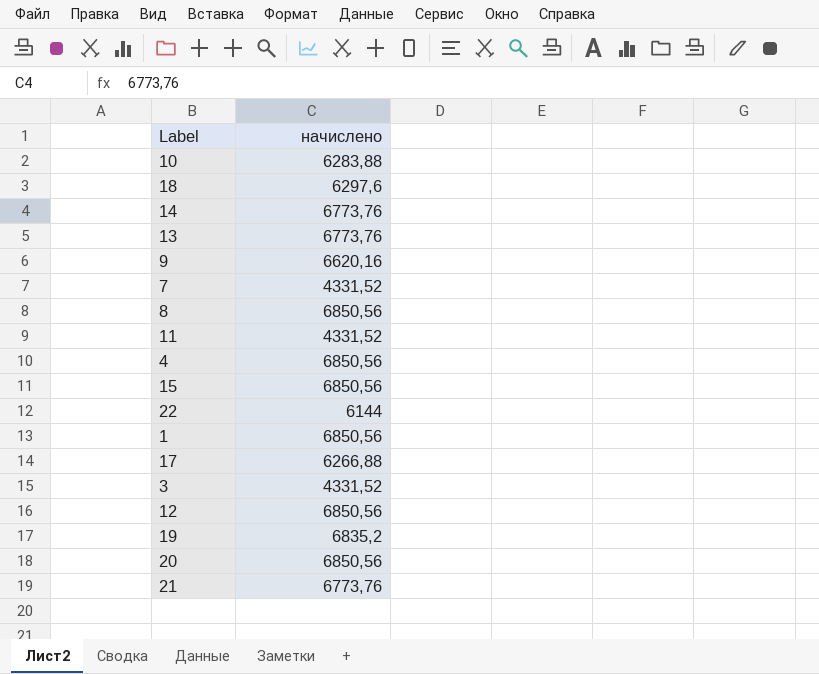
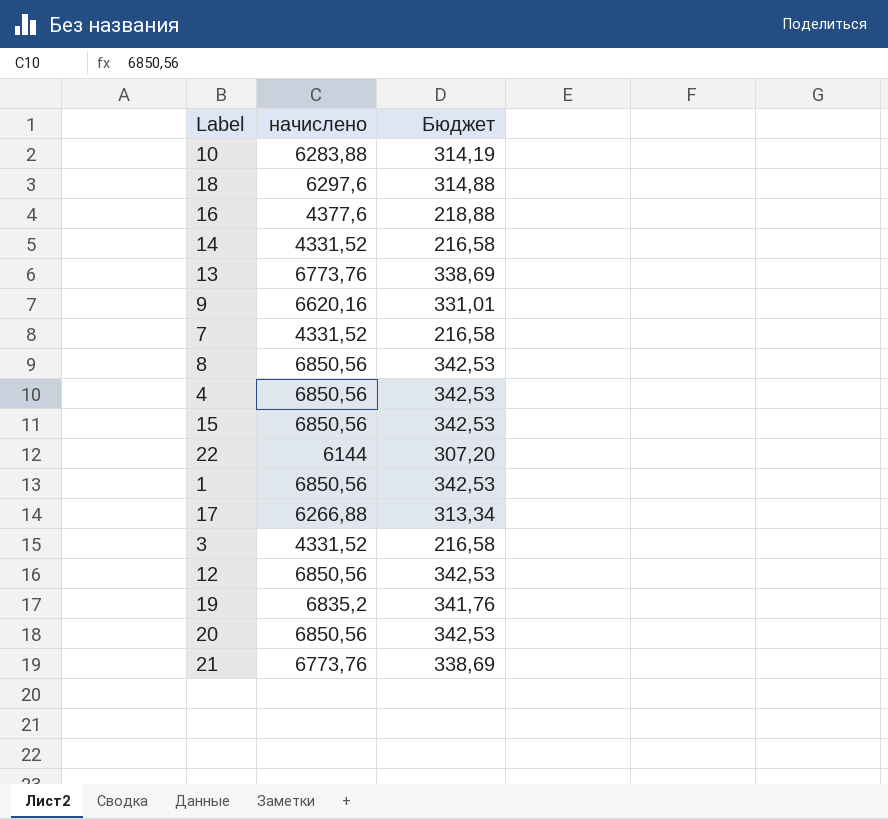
column Бюджет | formula: none -> [начислено] * 0,05
row 11: 4331,52 -> none
row 16: none -> 4377,6 | 218,88
14 | начислено: 6773,76 -> 4331,52

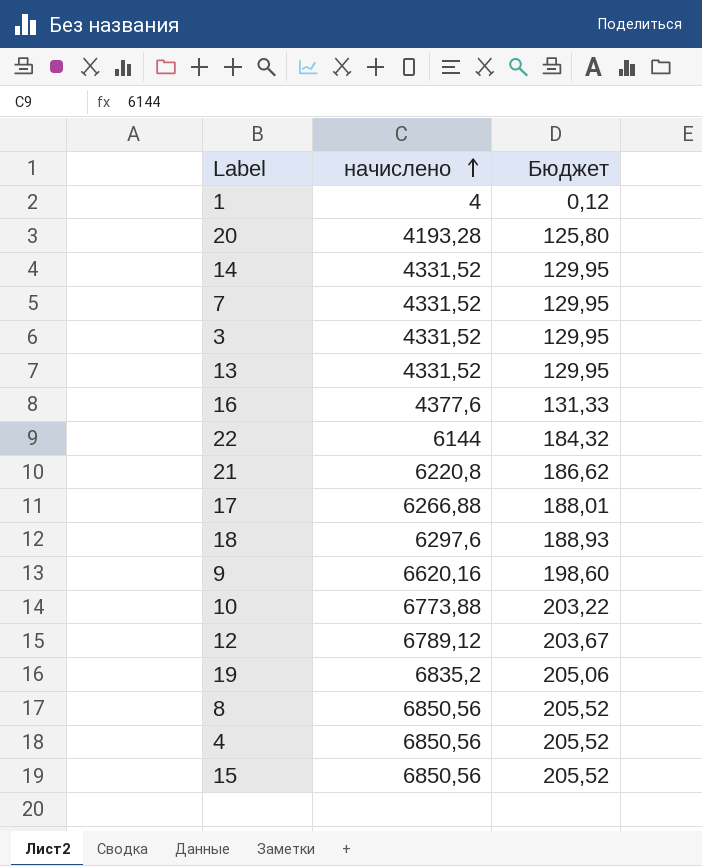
row order: none -> начислено ascending
column Бюджет | formula: [начислено] * 0,05 -> [начислено] * 0,03
1 | начислено: 6850,56 -> 4
20 | начислено: 6850,56 -> 4193,28
13 | начислено: 6773,76 -> 4331,52
21 | начислено: 6773,76 -> 6220,8
10 | начислено: 6283,88 -> 6773,88
12 | начислено: 6850,56 -> 6789,12

